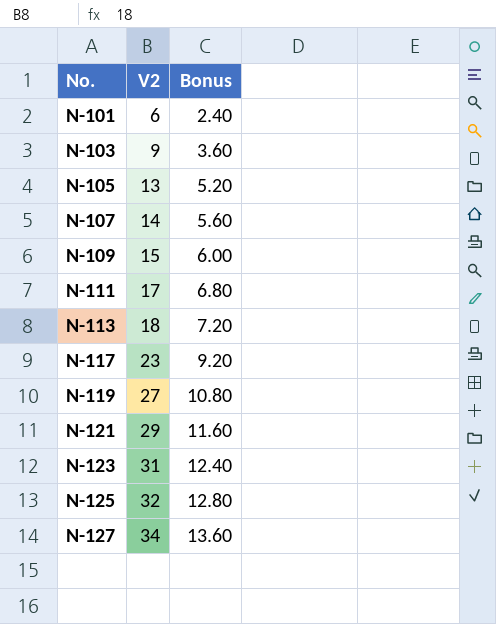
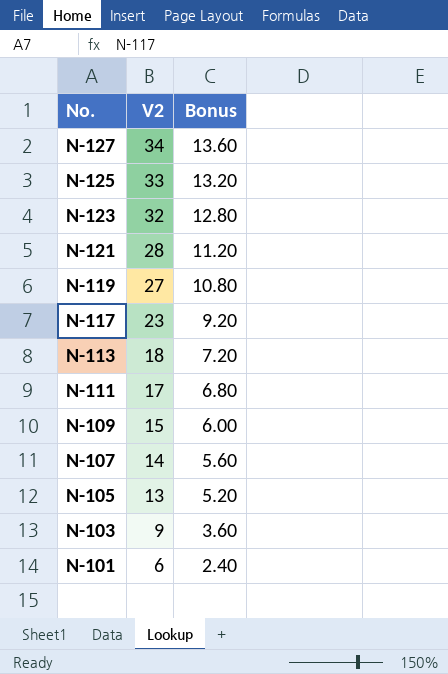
row order: No. ascending -> No. descending
N-125 | V2: 32 -> 33
N-125 | Bonus: 12.80 -> 13.20
N-123 | V2: 31 -> 32
N-123 | Bonus: 12.40 -> 12.80
N-121 | V2: 29 -> 28
N-121 | Bonus: 11.60 -> 11.20

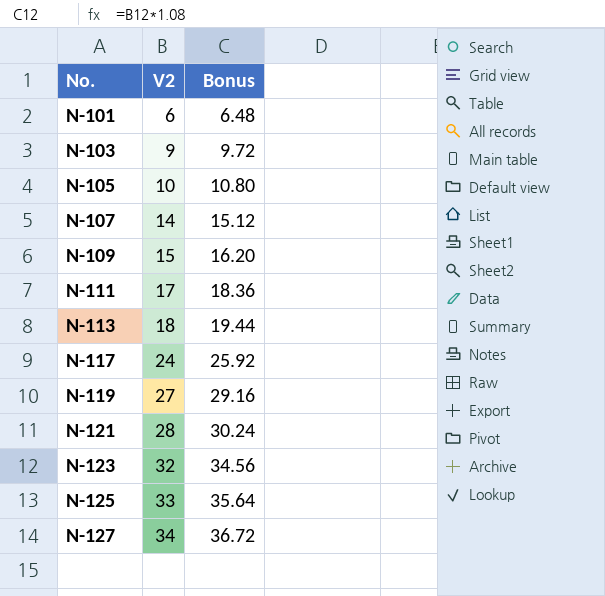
row order: No. descending -> No. ascending
column Bonus | formula: [V2] * 0.4 -> [V2] * 1.08
N-105 | V2: 13 -> 10
N-117 | V2: 23 -> 24

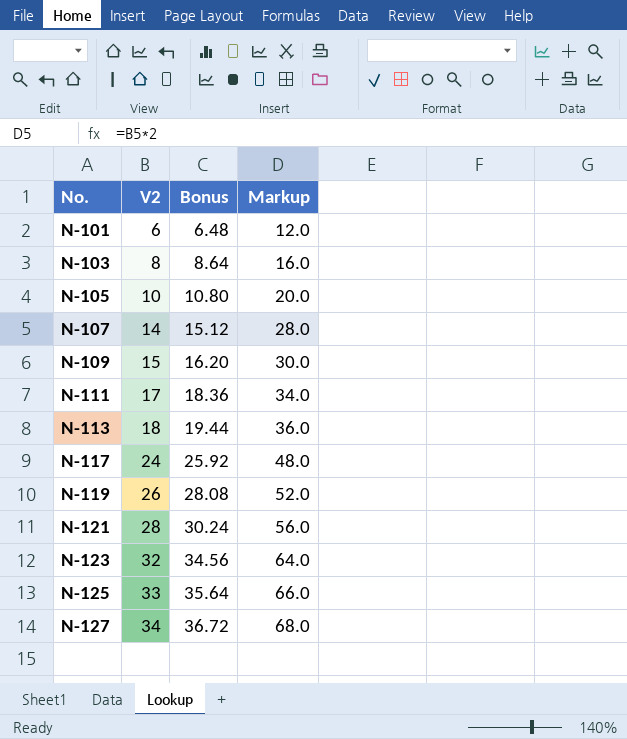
column Markup | formula: none -> [V2] * 2
N-103 | V2: 9 -> 8
N-103 | Bonus: 9.72 -> 8.64
N-119 | V2: 27 -> 26
N-119 | Bonus: 29.16 -> 28.08

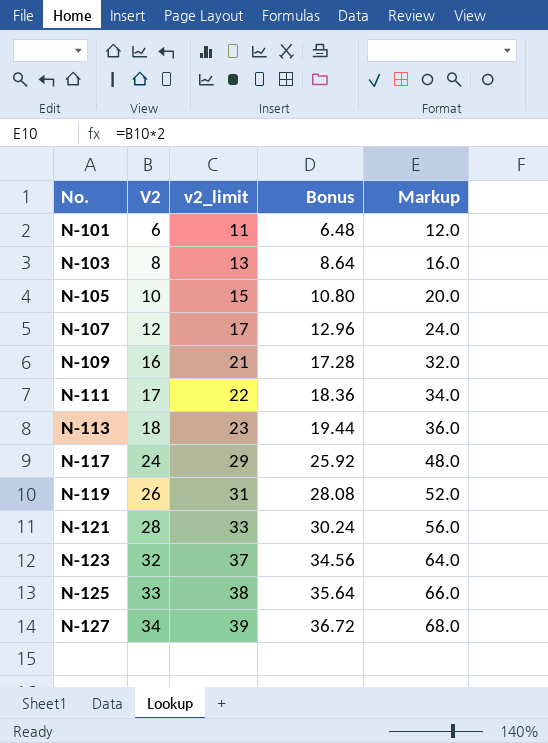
column v2_limit | formula: none -> [V2] + 5
N-107 | V2: 14 -> 12
N-107 | Bonus: 15.12 -> 12.96
N-107 | Markup: 28.0 -> 24.0
N-109 | V2: 15 -> 16
N-109 | Bonus: 16.20 -> 17.28
N-109 | Markup: 30.0 -> 32.0

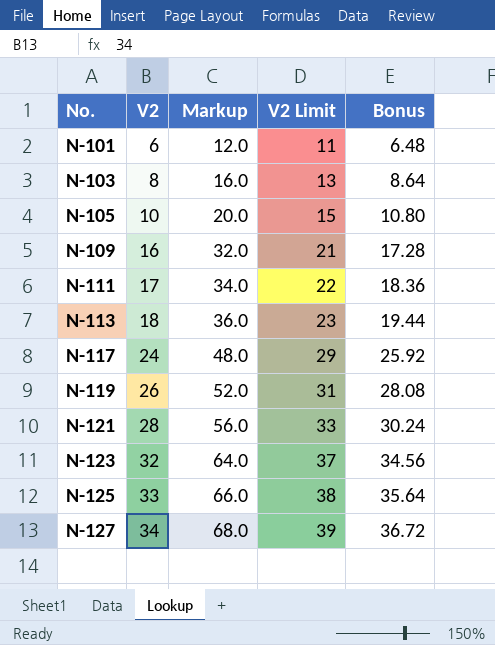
column Markup | position: 5 -> 3
column name: v2_limit -> V2 Limit
row N-107: 12 | 17 | 12.96 | 24.0 -> none

